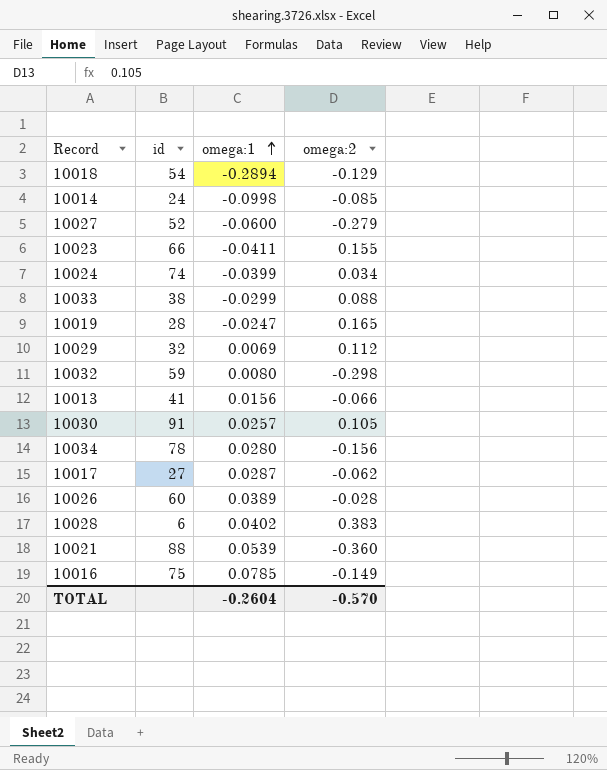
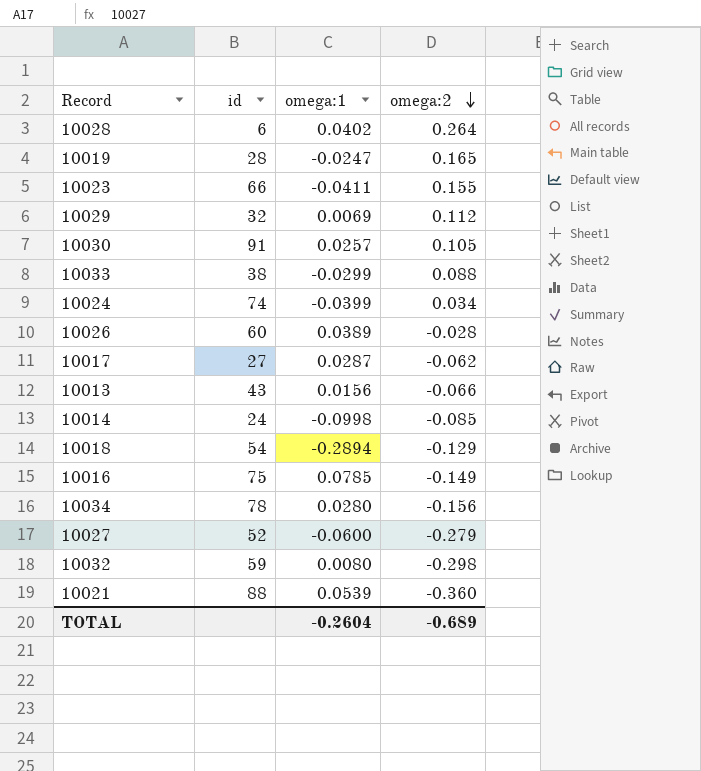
row order: omega:1 ascending -> omega:2 descending
10028 | omega:2: 0.383 -> 0.264
10013 | id: 41 -> 43
TOTAL | omega:2: -0.570 -> -0.689

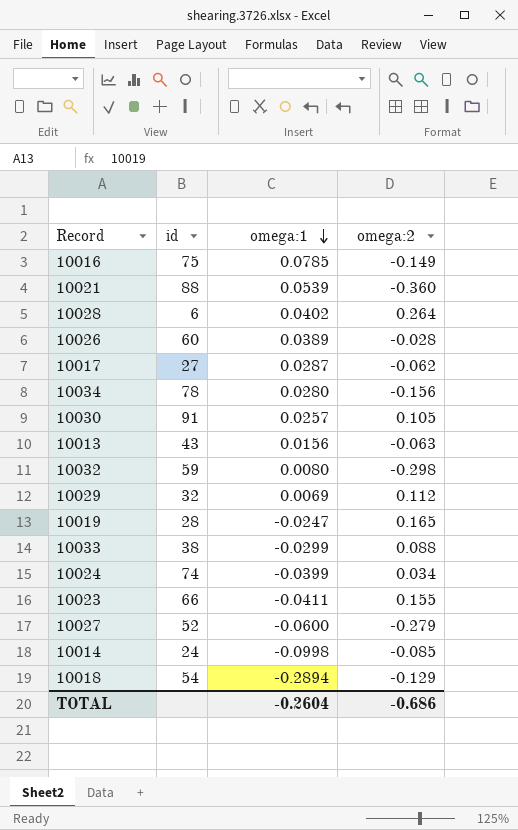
row order: omega:2 descending -> omega:1 descending
10013 | omega:2: -0.066 -> -0.063
TOTAL | omega:2: -0.689 -> -0.686

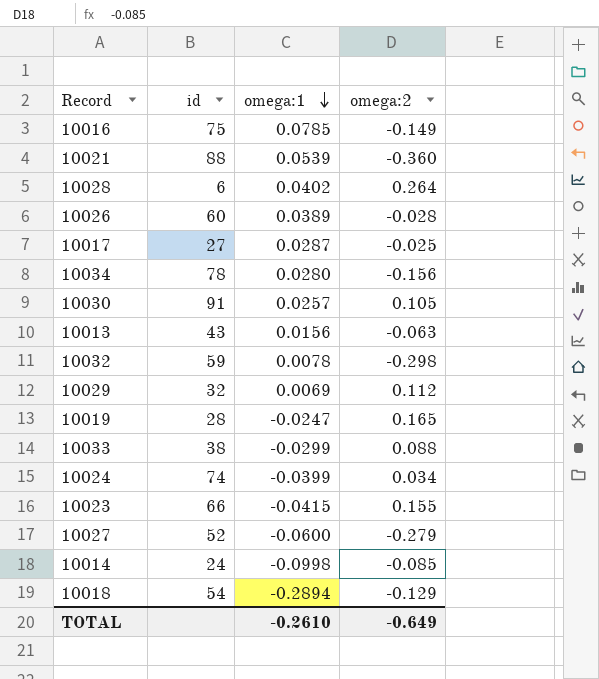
10017 | omega:2: -0.062 -> -0.025
10032 | omega:1: 0.0080 -> 0.0078
10023 | omega:1: -0.0411 -> -0.0415
TOTAL | omega:1: -0.2604 -> -0.2610
TOTAL | omega:2: -0.686 -> -0.649

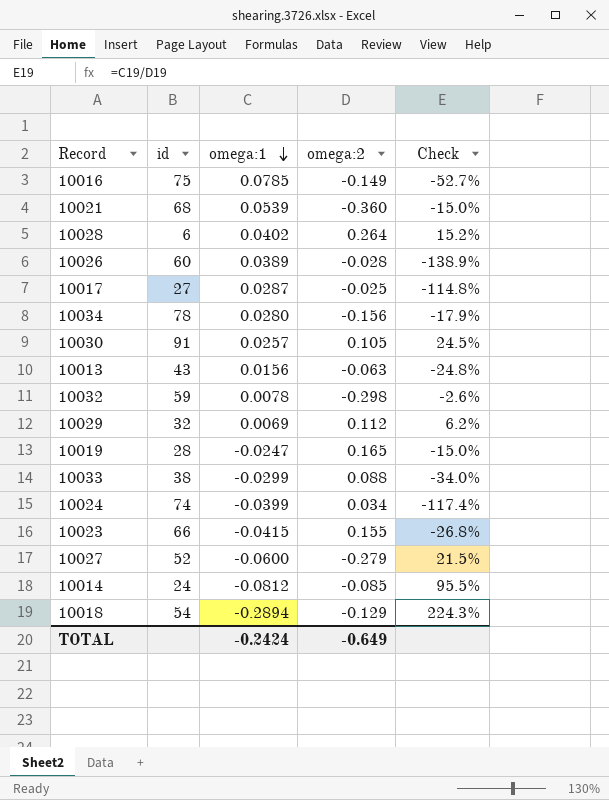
column Check | formula: none -> [omega:1] / [omega:2]
10021 | id: 88 -> 68
10014 | omega:1: -0.0998 -> -0.0812
TOTAL | omega:1: -0.2610 -> -0.2424

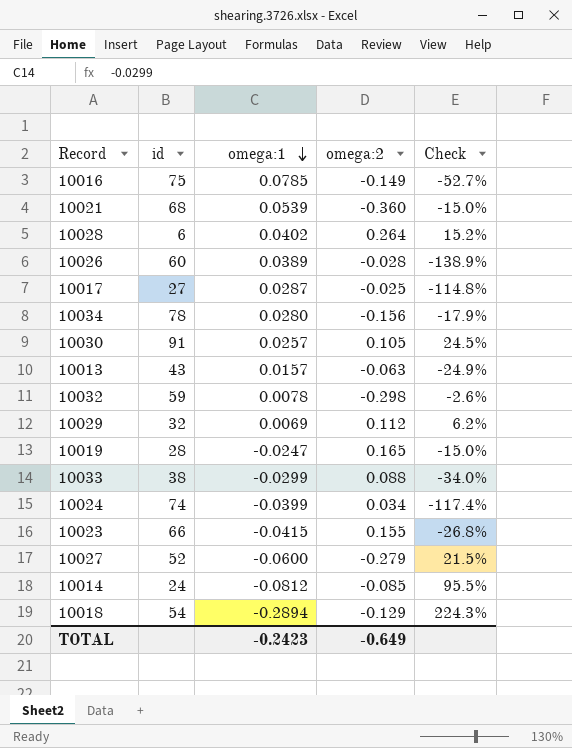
10013 | omega:1: 0.0156 -> 0.0157
10013 | Check: -24.8% -> -24.9%
TOTAL | omega:1: -0.2424 -> -0.2423

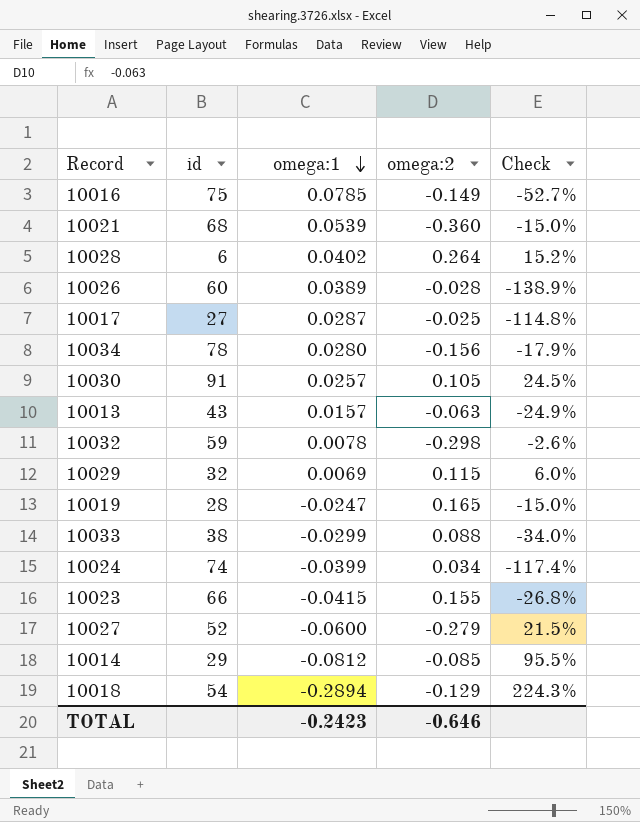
10029 | omega:2: 0.112 -> 0.115
10029 | Check: 6.2% -> 6.0%
10014 | id: 24 -> 29
TOTAL | omega:2: -0.649 -> -0.646

